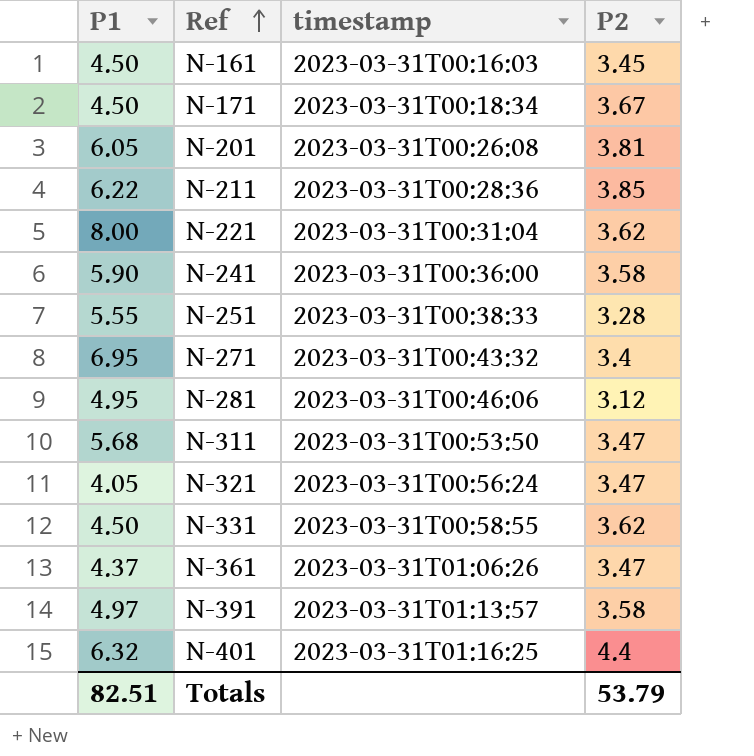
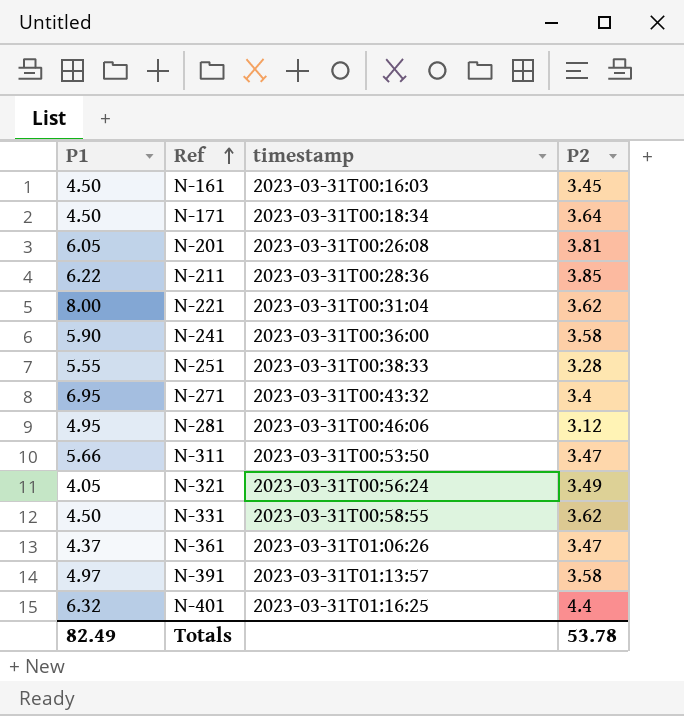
N-171 | P2: 3.67 -> 3.64
N-311 | P1: 5.68 -> 5.66
N-321 | P2: 3.47 -> 3.49
Totals | P1: 82.51 -> 82.49
Totals | P2: 53.79 -> 53.78

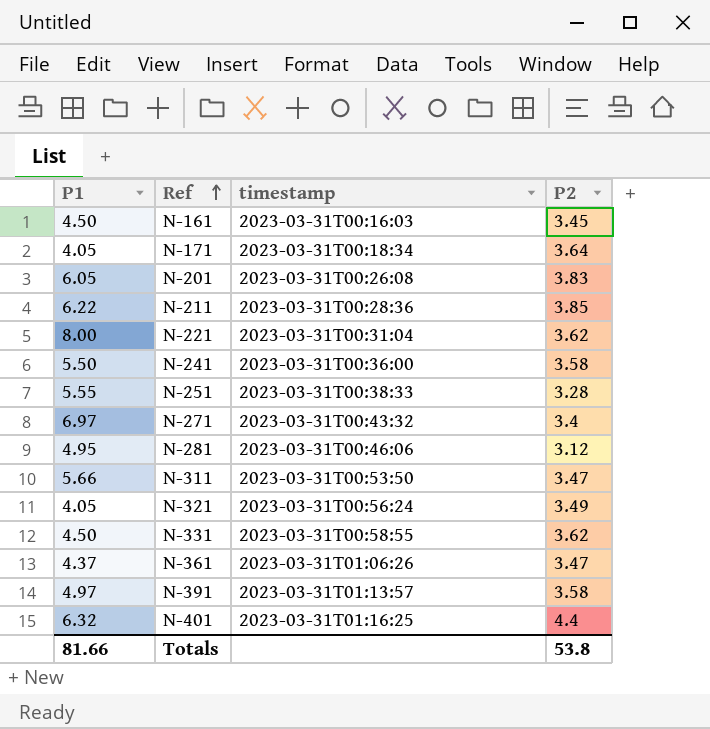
N-171 | P1: 4.50 -> 4.05
N-201 | P2: 3.81 -> 3.83
N-241 | P1: 5.90 -> 5.50
N-271 | P1: 6.95 -> 6.97
Totals | P1: 82.49 -> 81.66
Totals | P2: 53.78 -> 53.8

